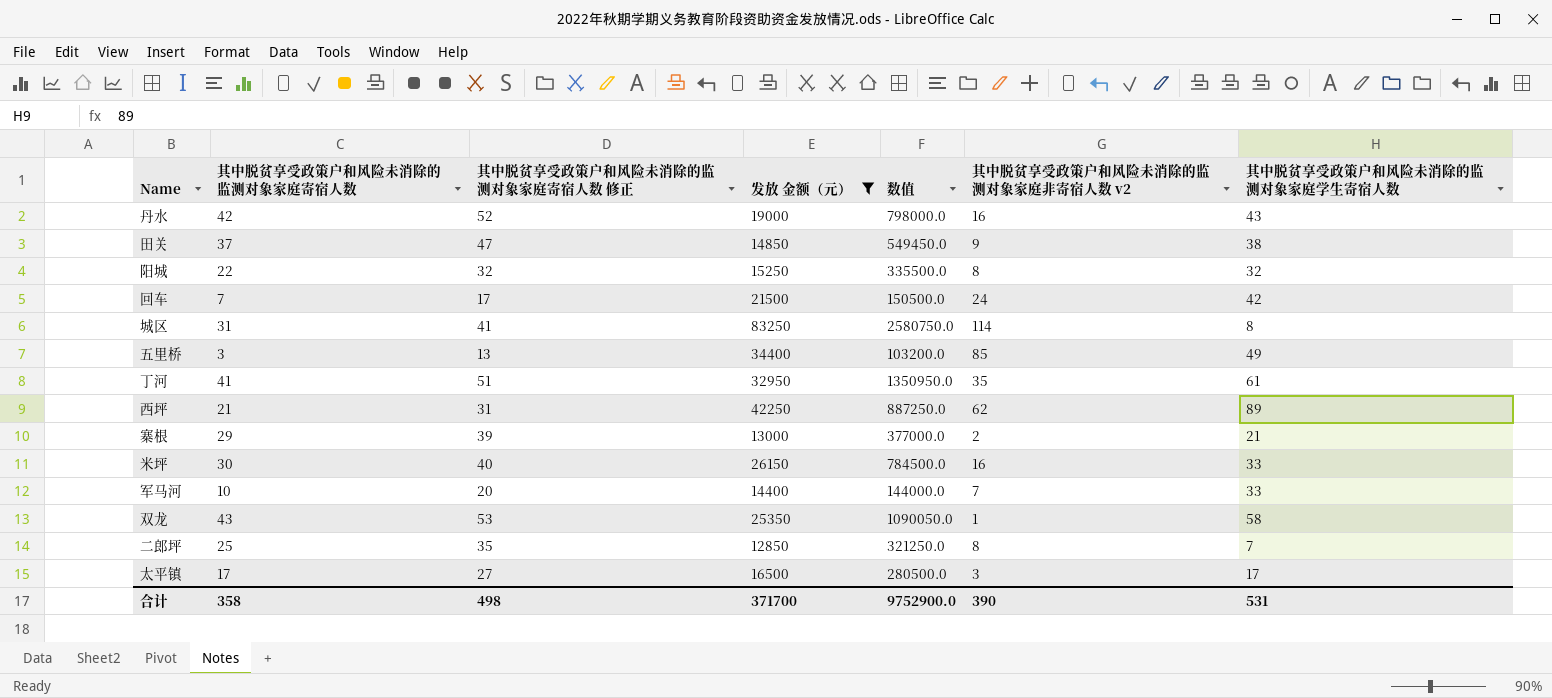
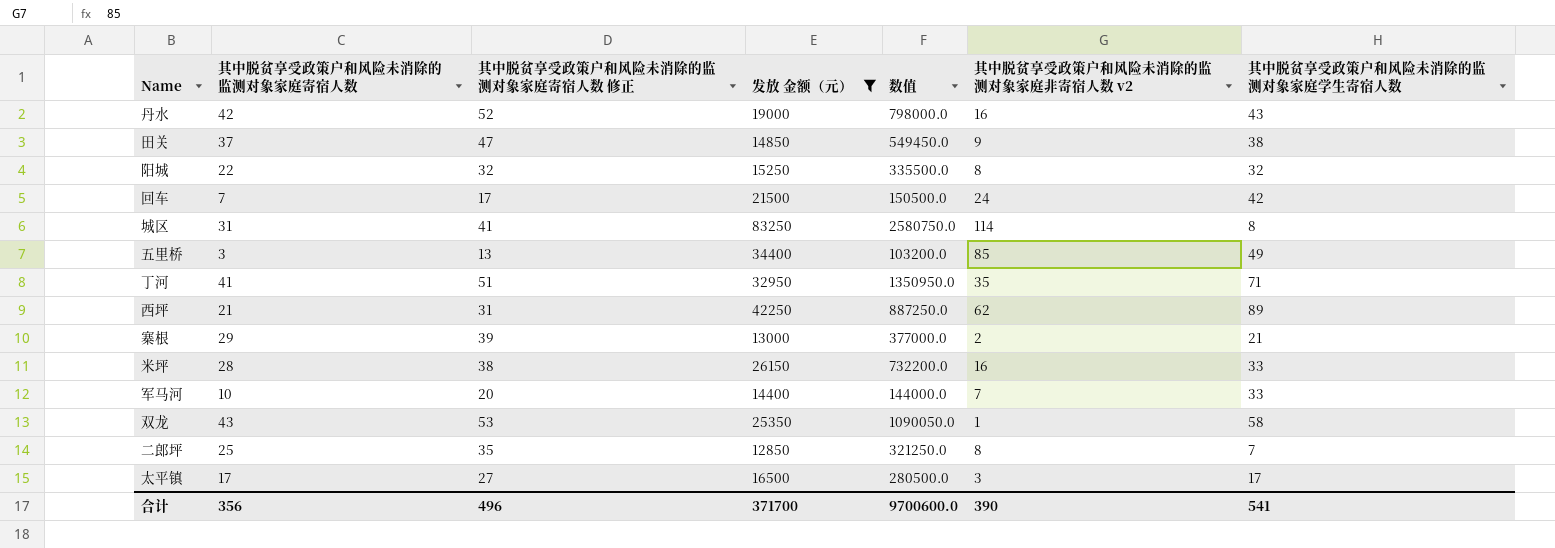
丁河 | 其中脱贫享受政策户和风险未消除的监测对象家庭学生寄宿人数: 61 -> 71
米坪 | 其中脱贫享受政策户和风险未消除的监测对象家庭寄宿人数: 30 -> 28
米坪 | 其中脱贫享受政策户和风险未消除的监测对象家庭寄宿人数 修正: 40 -> 38
米坪 | 数值: 784500.0 -> 732200.0
合计 | 其中脱贫享受政策户和风险未消除的监测对象家庭寄宿人数: 358 -> 356
合计 | 其中脱贫享受政策户和风险未消除的监测对象家庭寄宿人数 修正: 498 -> 496
合计 | 数值: 9752900.0 -> 9700600.0
合计 | 其中脱贫享受政策户和风险未消除的监测对象家庭学生寄宿人数: 531 -> 541

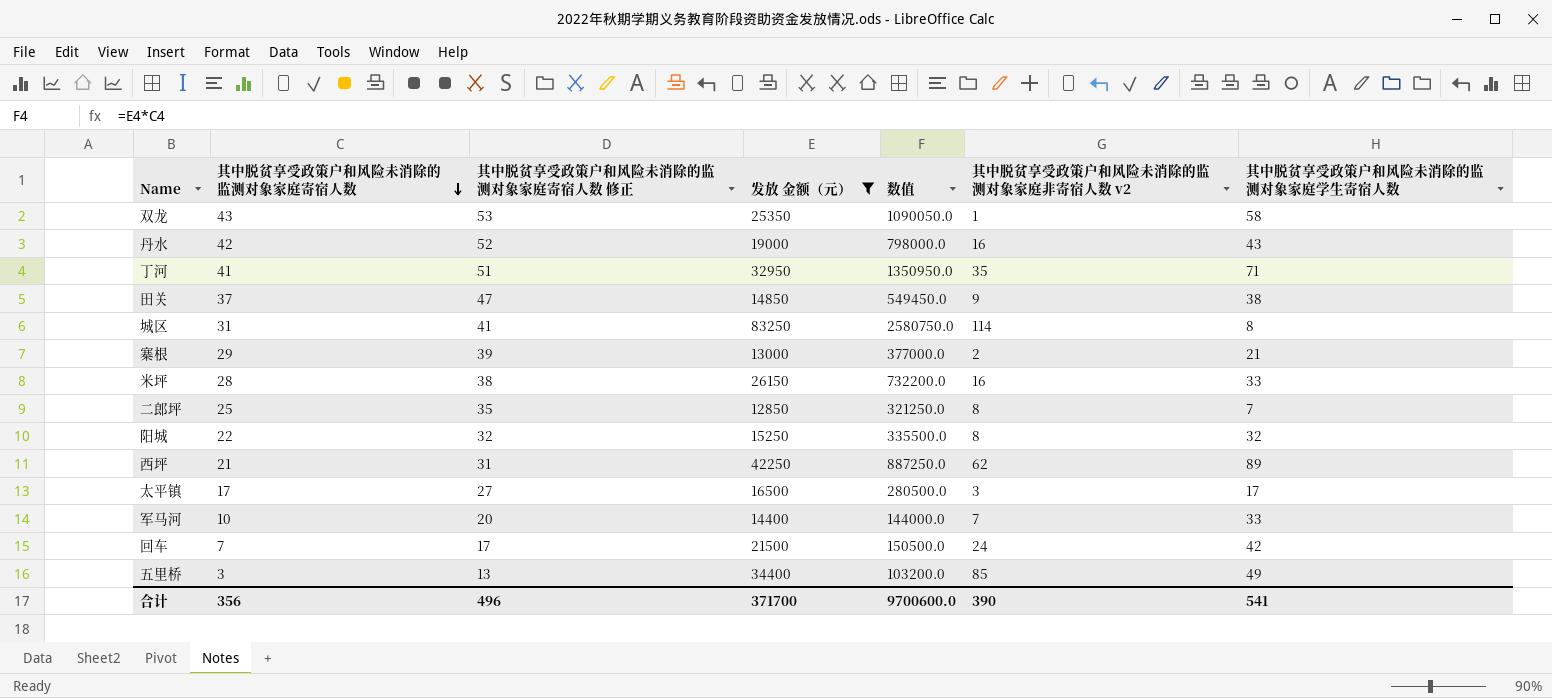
row order: none -> 其中脱贫享受政策户和风险未消除的监测对象家庭寄宿人数 descending

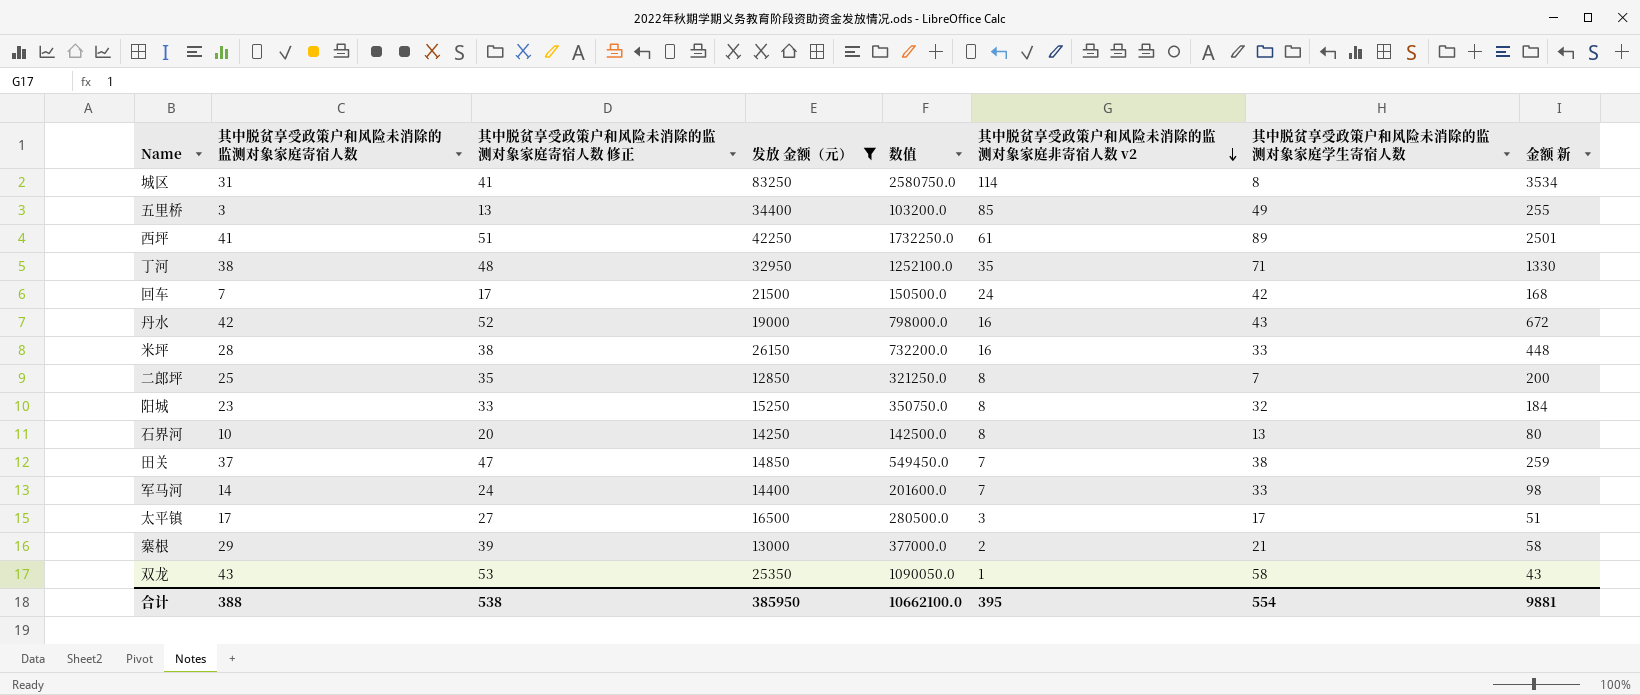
row order: 其中脱贫享受政策户和风险未消除的监测对象家庭寄宿人数 descending -> 其中脱贫享受政策户和风险未消除的监测对象家庭非寄宿人数 v2 descending
column 金额 新 | formula: none -> [其中脱贫享受政策户和风险未消除的监测对象家庭寄宿人数] * [其中脱贫享受政策户和风险未消除的监测对象家庭非寄宿人数 v2]
西坪 | 其中脱贫享受政策户和风险未消除的监测对象家庭寄宿人数: 21 -> 41
西坪 | 其中脱贫享受政策户和风险未消除的监测对象家庭寄宿人数 修正: 31 -> 51
西坪 | 数值: 887250.0 -> 1732250.0
西坪 | 其中脱贫享受政策户和风险未消除的监测对象家庭非寄宿人数 v2: 62 -> 61
丁河 | 其中脱贫享受政策户和风险未消除的监测对象家庭寄宿人数: 41 -> 38
丁河 | 其中脱贫享受政策户和风险未消除的监测对象家庭寄宿人数 修正: 51 -> 48
丁河 | 数值: 1350950.0 -> 1252100.0
阳城 | 其中脱贫享受政策户和风险未消除的监测对象家庭寄宿人数: 22 -> 23
阳城 | 其中脱贫享受政策户和风险未消除的监测对象家庭寄宿人数 修正: 32 -> 33
阳城 | 数值: 335500.0 -> 350750.0
row 石界河: none -> 10 | 20 | 14250 | 142500.0 | 8 | 13 | 80
田关 | 其中脱贫享受政策户和风险未消除的监测对象家庭非寄宿人数 v2: 9 -> 7
军马河 | 其中脱贫享受政策户和风险未消除的监测对象家庭寄宿人数: 10 -> 14
军马河 | 其中脱贫享受政策户和风险未消除的监测对象家庭寄宿人数 修正: 20 -> 24
军马河 | 数值: 144000.0 -> 201600.0
合计 | 其中脱贫享受政策户和风险未消除的监测对象家庭寄宿人数: 356 -> 388
合计 | 其中脱贫享受政策户和风险未消除的监测对象家庭寄宿人数 修正: 496 -> 538
合计 | 发放 金额（元）: 371700 -> 385950
合计 | 数值: 9700600.0 -> 10662100.0
合计 | 其中脱贫享受政策户和风险未消除的监测对象家庭非寄宿人数 v2: 390 -> 395
合计 | 其中脱贫享受政策户和风险未消除的监测对象家庭学生寄宿人数: 541 -> 554

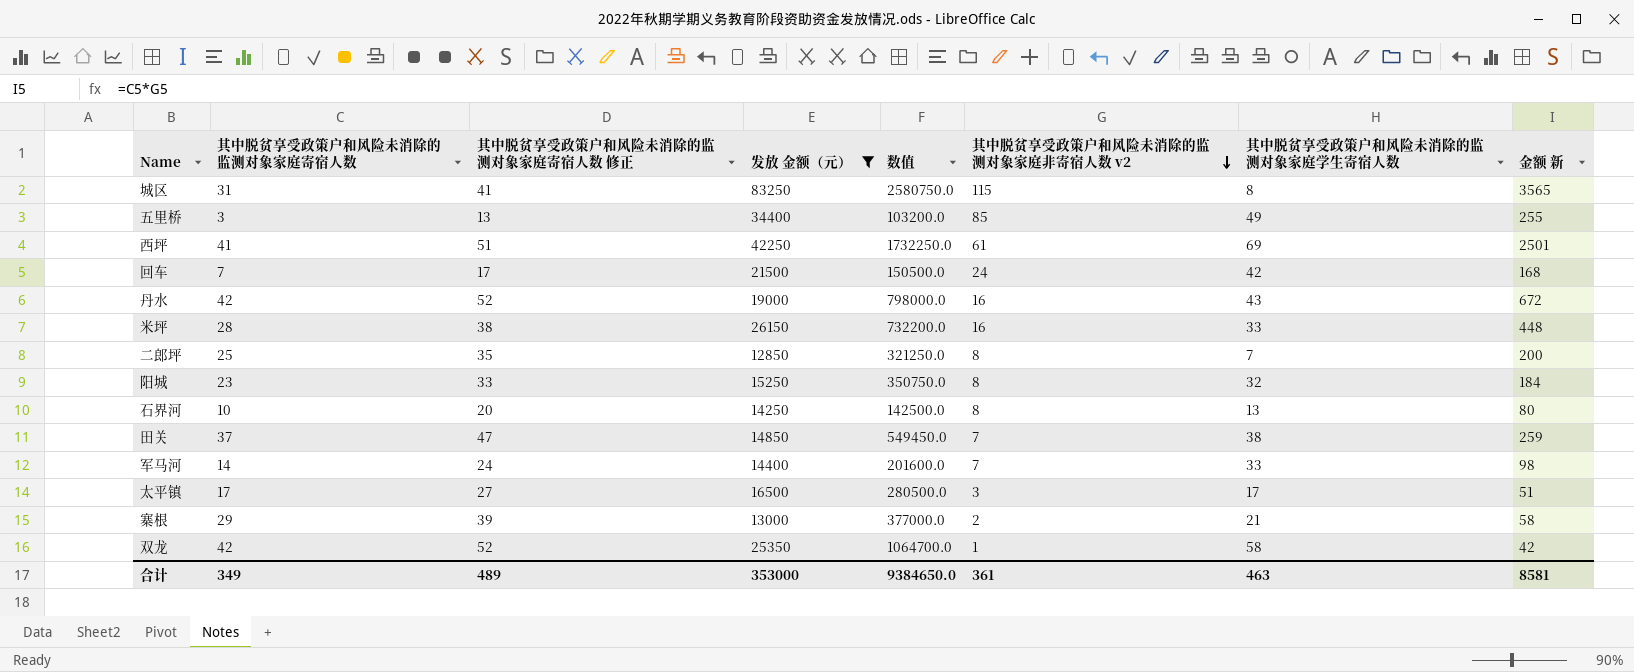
row 丁河: 38 | 48 | 32950 | 1252100.0 | 35 | 71 | 1330 -> none
城区 | 其中脱贫享受政策户和风险未消除的监测对象家庭非寄宿人数 v2: 114 -> 115
城区 | 金额 新: 3534 -> 3565
西坪 | 其中脱贫享受政策户和风险未消除的监测对象家庭学生寄宿人数: 89 -> 69
双龙 | 其中脱贫享受政策户和风险未消除的监测对象家庭寄宿人数: 43 -> 42
双龙 | 其中脱贫享受政策户和风险未消除的监测对象家庭寄宿人数 修正: 53 -> 52
双龙 | 数值: 1090050.0 -> 1064700.0
双龙 | 金额 新: 43 -> 42
合计 | 其中脱贫享受政策户和风险未消除的监测对象家庭寄宿人数: 388 -> 349
合计 | 其中脱贫享受政策户和风险未消除的监测对象家庭寄宿人数 修正: 538 -> 489
合计 | 发放 金额（元）: 385950 -> 353000
合计 | 数值: 10662100.0 -> 9384650.0
合计 | 其中脱贫享受政策户和风险未消除的监测对象家庭非寄宿人数 v2: 395 -> 361
合计 | 其中脱贫享受政策户和风险未消除的监测对象家庭学生寄宿人数: 554 -> 463
合计 | 金额 新: 9881 -> 8581

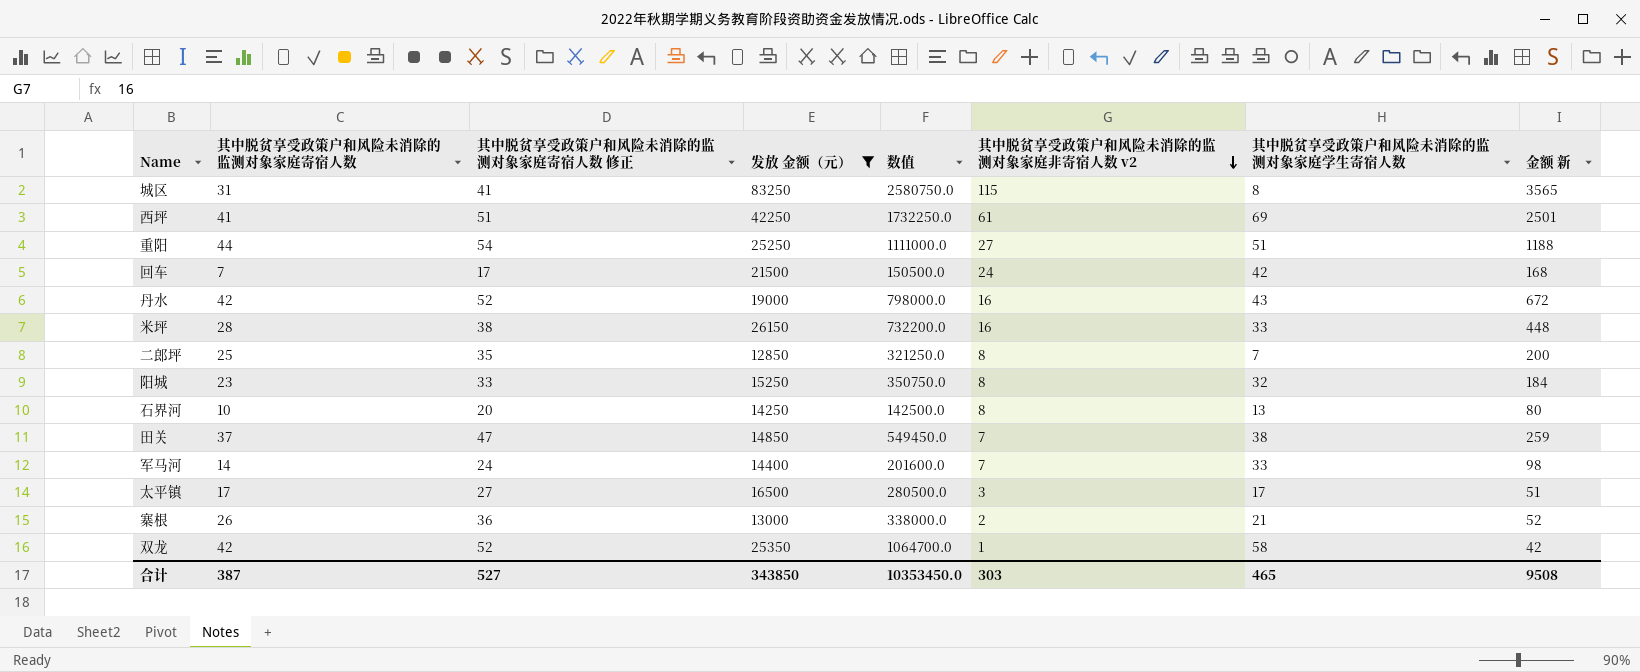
row 五里桥: 3 | 13 | 34400 | 103200.0 | 85 | 49 | 255 -> none
row 重阳: none -> 44 | 54 | 25250 | 1111000.0 | 27 | 51 | 1188
寨根 | 其中脱贫享受政策户和风险未消除的监测对象家庭寄宿人数: 29 -> 26
寨根 | 其中脱贫享受政策户和风险未消除的监测对象家庭寄宿人数 修正: 39 -> 36
寨根 | 数值: 377000.0 -> 338000.0
寨根 | 金额 新: 58 -> 52
合计 | 其中脱贫享受政策户和风险未消除的监测对象家庭寄宿人数: 349 -> 387
合计 | 其中脱贫享受政策户和风险未消除的监测对象家庭寄宿人数 修正: 489 -> 527
合计 | 发放 金额（元）: 353000 -> 343850
合计 | 数值: 9384650.0 -> 10353450.0
合计 | 其中脱贫享受政策户和风险未消除的监测对象家庭非寄宿人数 v2: 361 -> 303
合计 | 其中脱贫享受政策户和风险未消除的监测对象家庭学生寄宿人数: 463 -> 465
合计 | 金额 新: 8581 -> 9508

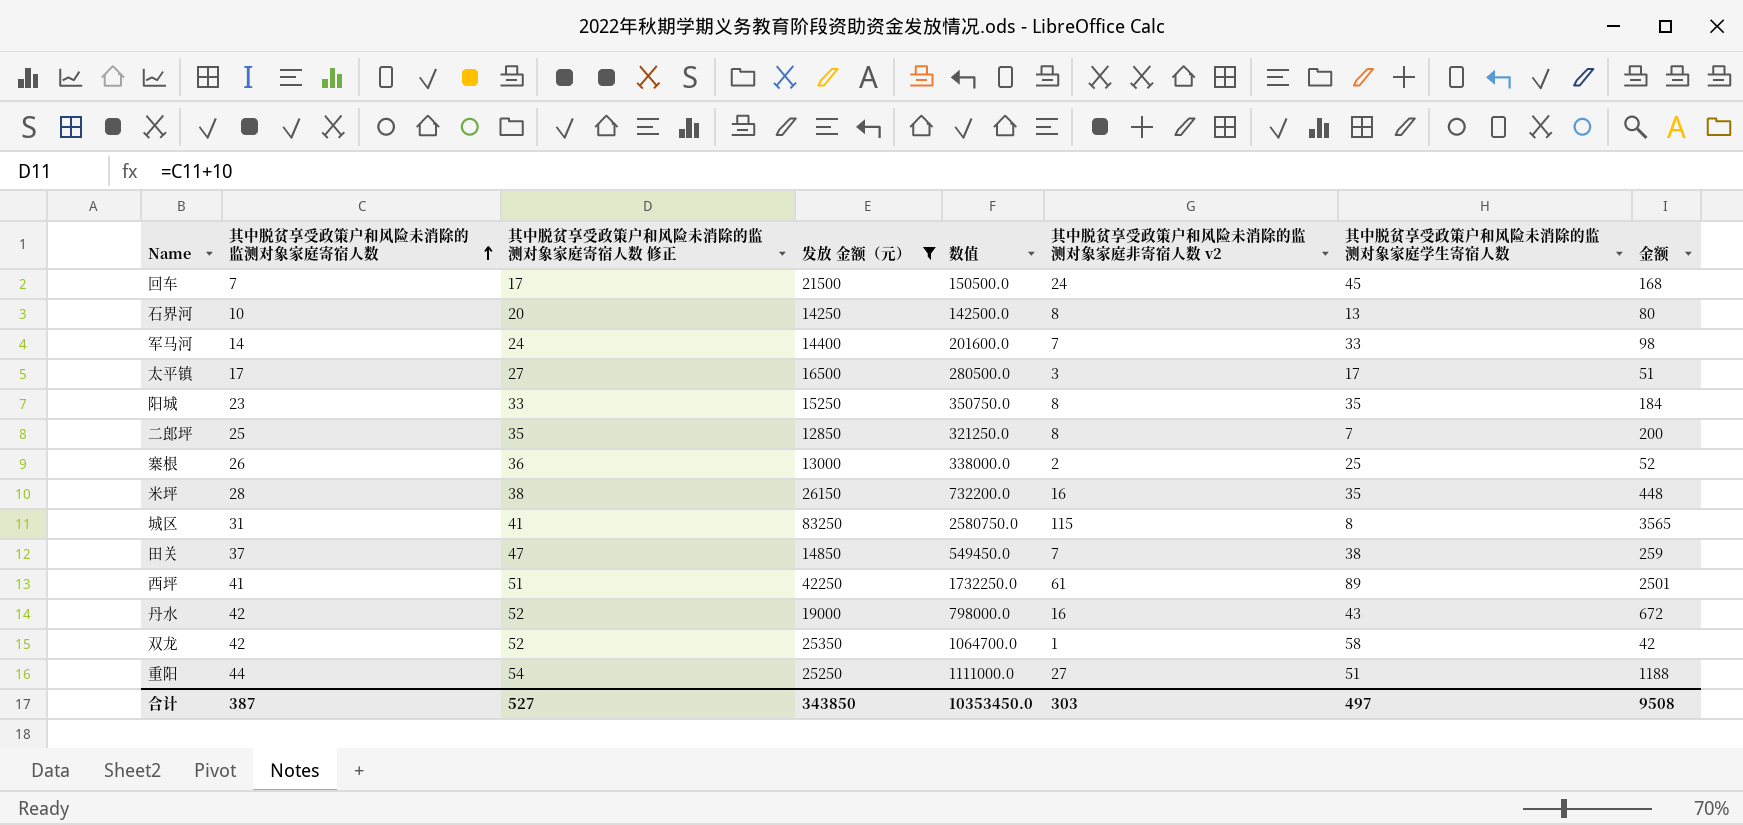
row order: 其中脱贫享受政策户和风险未消除的监测对象家庭非寄宿人数 v2 descending -> 其中脱贫享受政策户和风险未消除的监测对象家庭寄宿人数 ascending
column name: 金额 新 -> 金额
回车 | 其中脱贫享受政策户和风险未消除的监测对象家庭学生寄宿人数: 42 -> 45
阳城 | 其中脱贫享受政策户和风险未消除的监测对象家庭学生寄宿人数: 32 -> 35
寨根 | 其中脱贫享受政策户和风险未消除的监测对象家庭学生寄宿人数: 21 -> 25
米坪 | 其中脱贫享受政策户和风险未消除的监测对象家庭学生寄宿人数: 33 -> 35
西坪 | 其中脱贫享受政策户和风险未消除的监测对象家庭学生寄宿人数: 69 -> 89
合计 | 其中脱贫享受政策户和风险未消除的监测对象家庭学生寄宿人数: 465 -> 497

